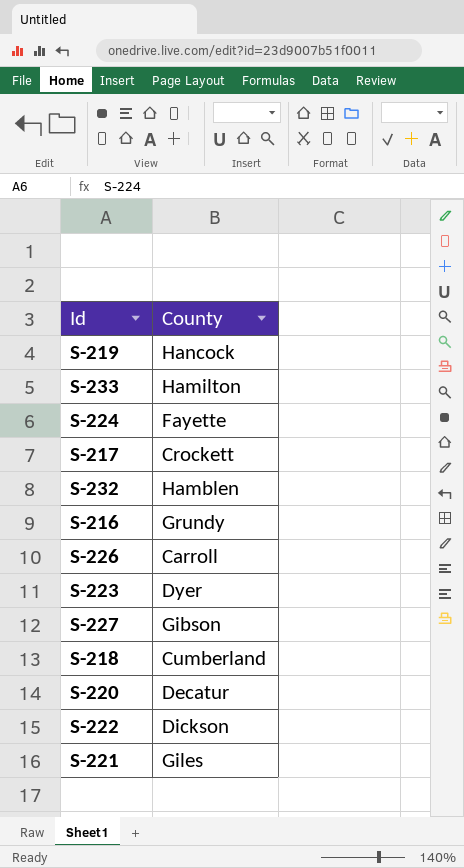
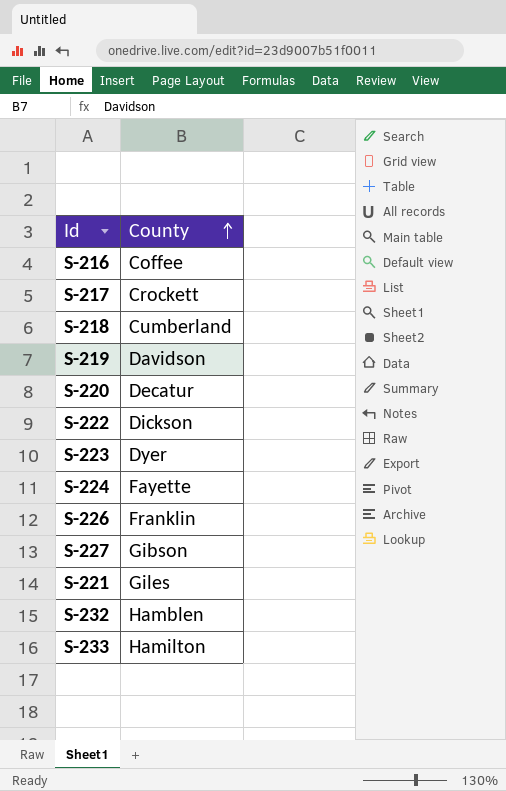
row order: none -> County ascending
S-216 | County: Grundy -> Coffee
S-219 | County: Hancock -> Davidson
S-226 | County: Carroll -> Franklin

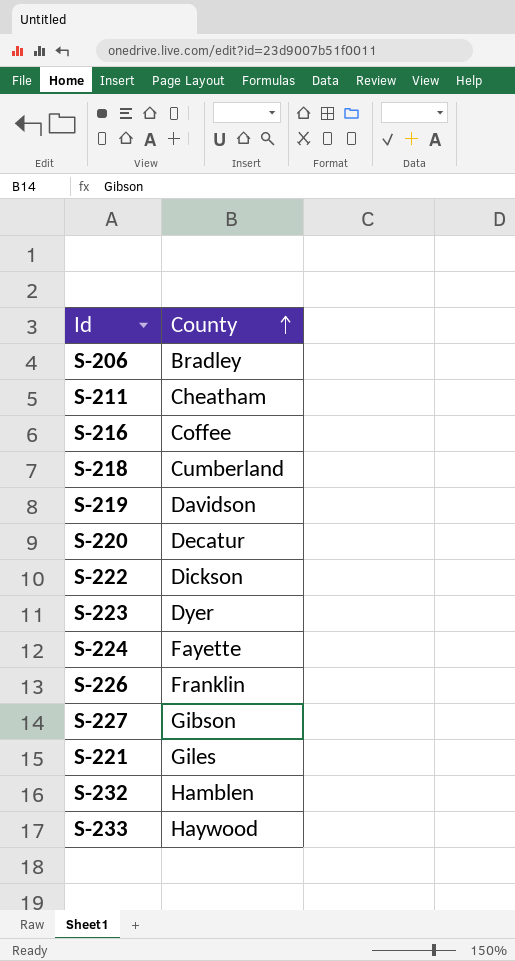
row S-217: Crockett -> none
row S-206: none -> Bradley
row S-211: none -> Cheatham
S-233 | County: Hamilton -> Haywood

